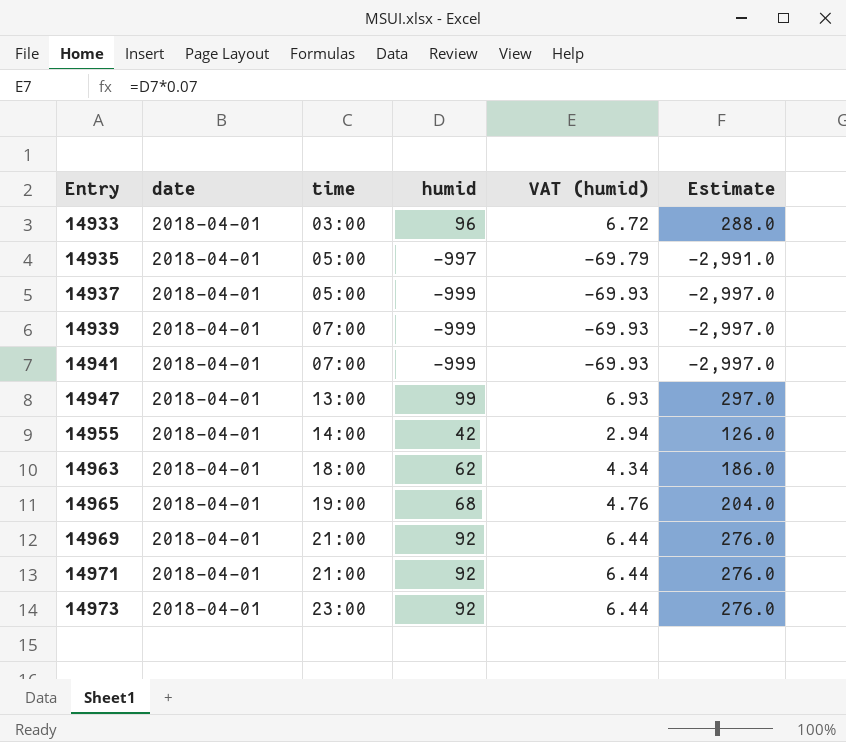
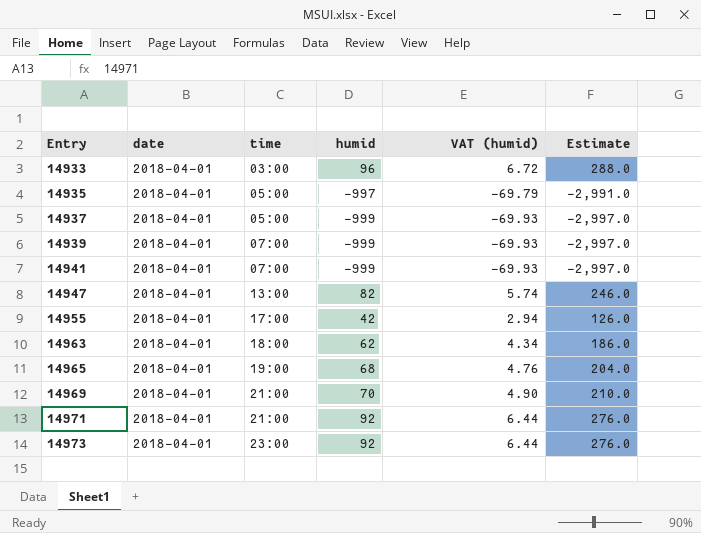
14947 | humid: 99 -> 82
14947 | VAT (humid): 6.93 -> 5.74
14947 | Estimate: 297.0 -> 246.0
14955 | time: 14:00 -> 17:00
14969 | humid: 92 -> 70
14969 | VAT (humid): 6.44 -> 4.90
14969 | Estimate: 276.0 -> 210.0

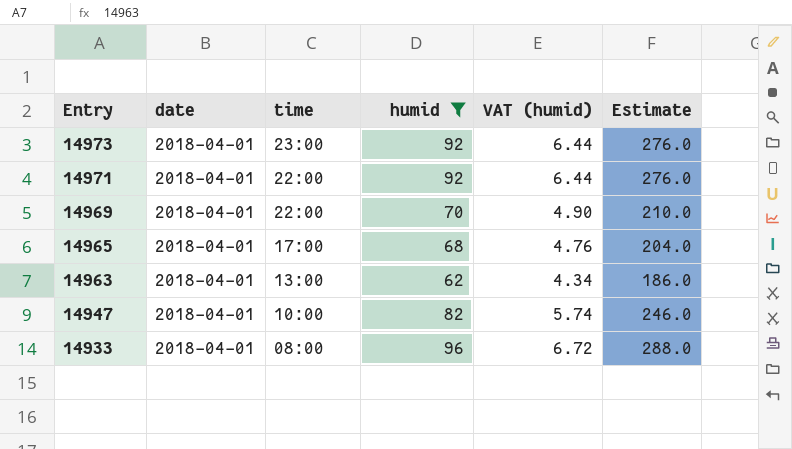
filter: none -> humid >= 62
row order: Entry ascending -> Entry descending
14971 | time: 21:00 -> 22:00
14969 | time: 21:00 -> 22:00
14965 | time: 19:00 -> 17:00
14963 | time: 18:00 -> 13:00
14947 | time: 13:00 -> 10:00
14933 | time: 03:00 -> 08:00

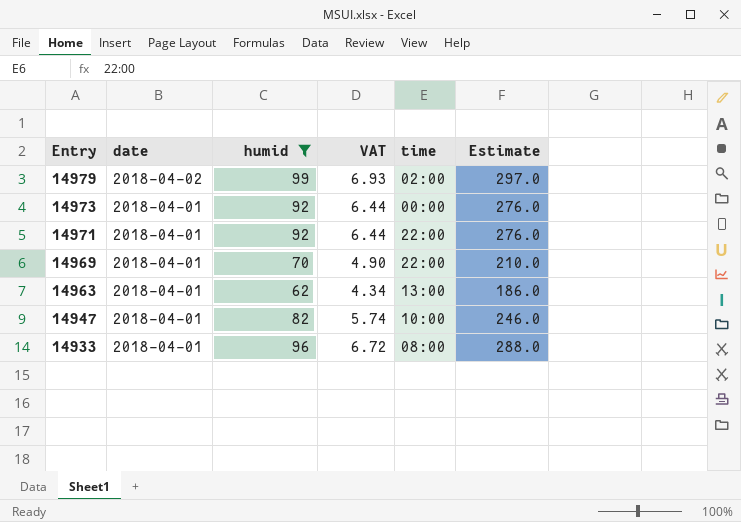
column name: VAT (humid) -> VAT
column time | position: 3 -> 5
row 14965: 2018-04-01 | 17:00 | 68 | 4.76 | 204.0 -> none
row 14979: none -> 2018-04-02 | 99 | 6.93 | 02:00 | 297.0
14973 | time: 23:00 -> 00:00

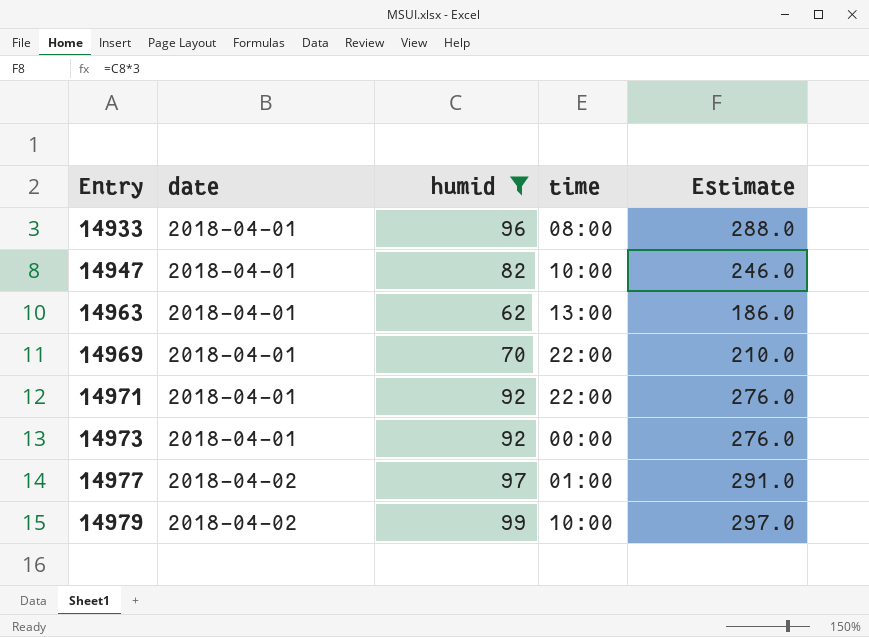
row order: Entry descending -> Entry ascending
column VAT | formula: [humid] * 0.07 -> none
row 14977: none -> 2018-04-02 | 97 | 01:00 | 291.0
14979 | time: 02:00 -> 10:00

